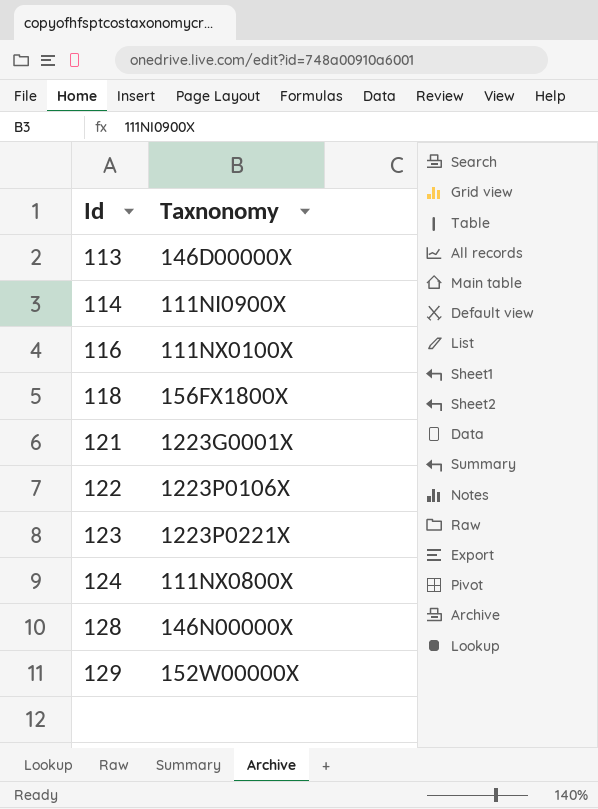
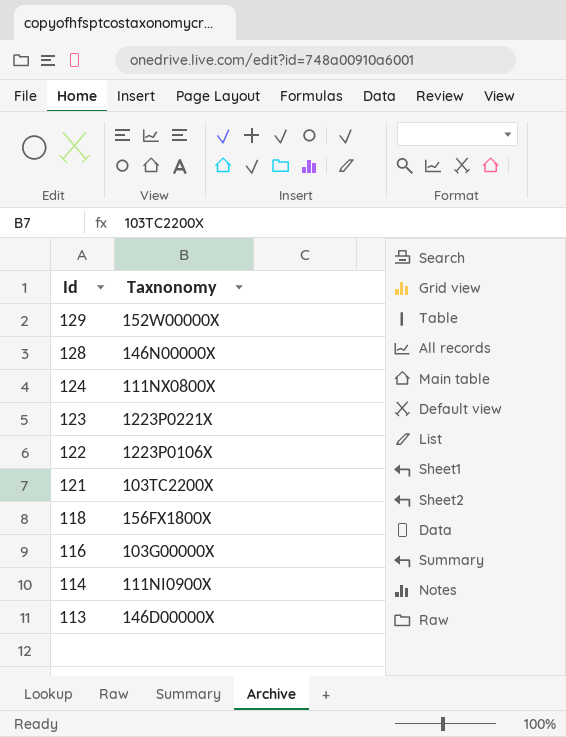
row order: Id ascending -> Id descending
121 | Taxnonomy: 1223G0001X -> 103TC2200X
116 | Taxnonomy: 111NX0100X -> 103G00000X

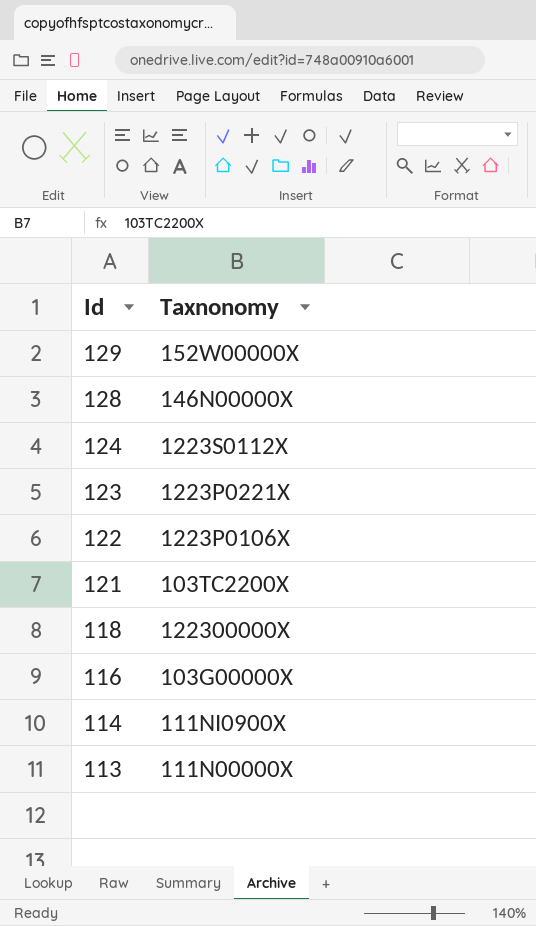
124 | Taxnonomy: 111NX0800X -> 1223S0112X
118 | Taxnonomy: 156FX1800X -> 122300000X
113 | Taxnonomy: 146D00000X -> 111N00000X

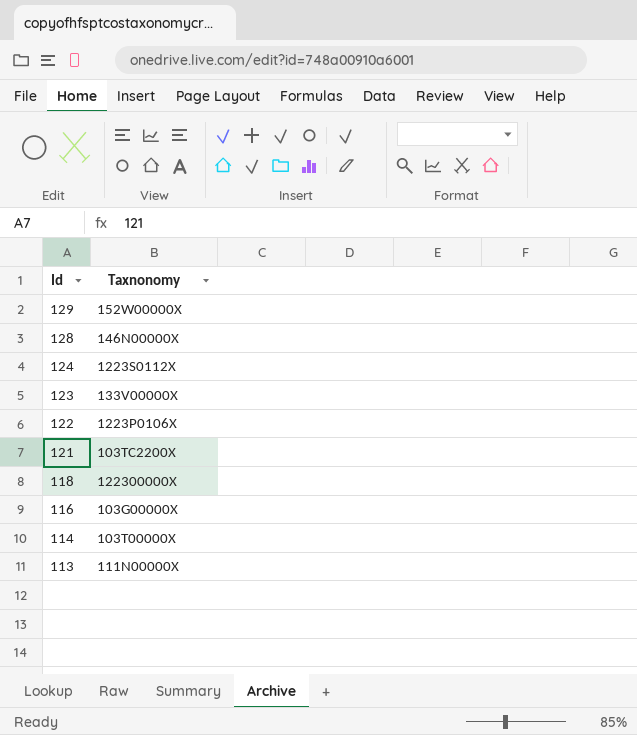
123 | Taxnonomy: 1223P0221X -> 133V00000X
114 | Taxnonomy: 111NI0900X -> 103T00000X

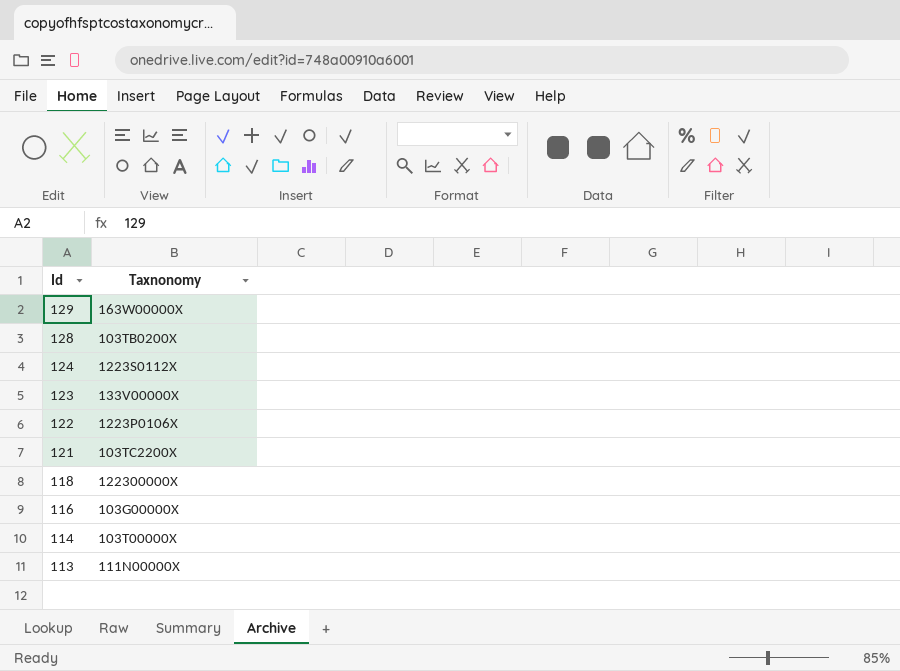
129 | Taxnonomy: 152W00000X -> 163W00000X
128 | Taxnonomy: 146N00000X -> 103TB0200X

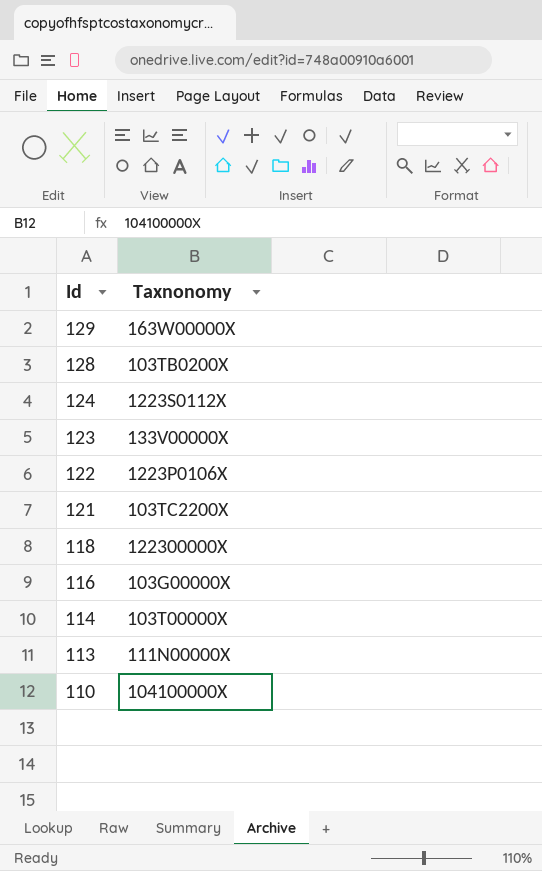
row 110: none -> 104100000X

